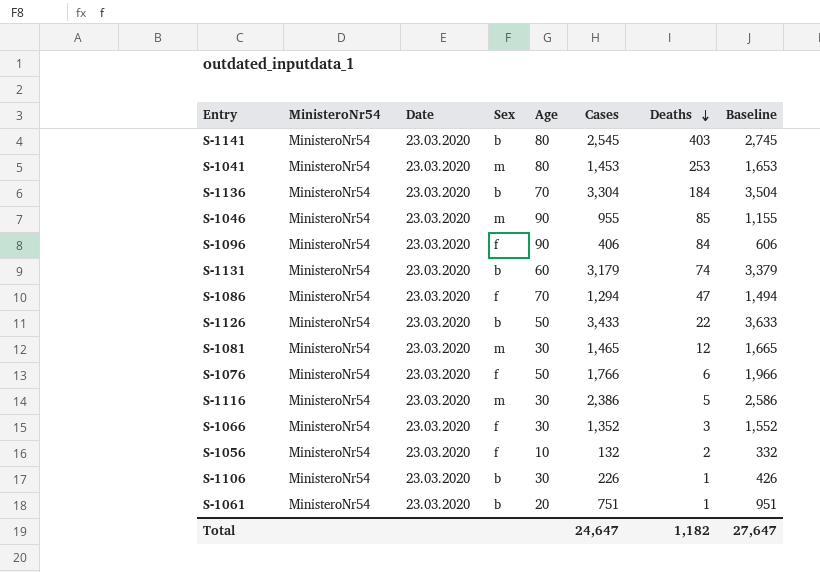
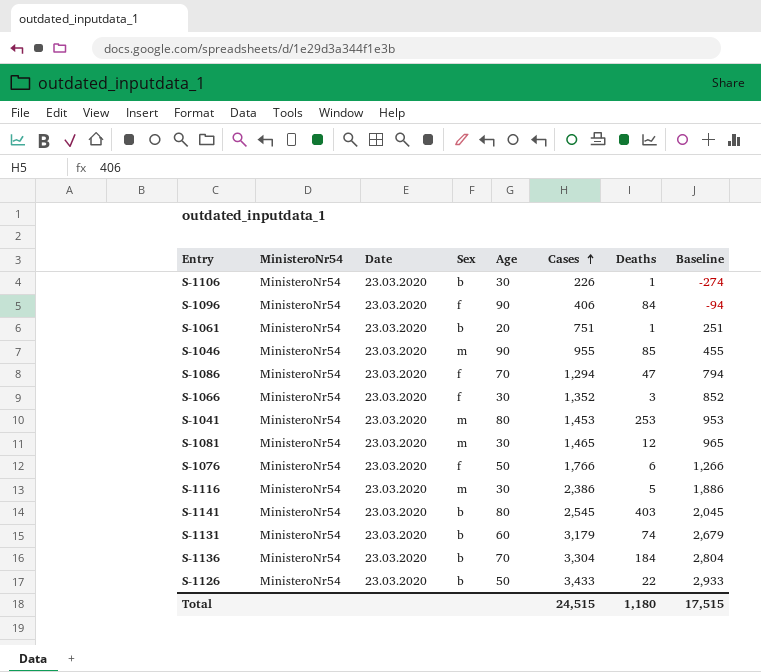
row order: Deaths descending -> Cases ascending
column Baseline | formula: [Cases] + 200 -> [Cases] - 500
row S-1056: MinisteroNr54 | 23.03.2020 | f | 10 | 132 | 2 | 332 -> none
Total | Cases: 24,647 -> 24,515
Total | Deaths: 1,182 -> 1,180
Total | Baseline: 27,647 -> 17,515

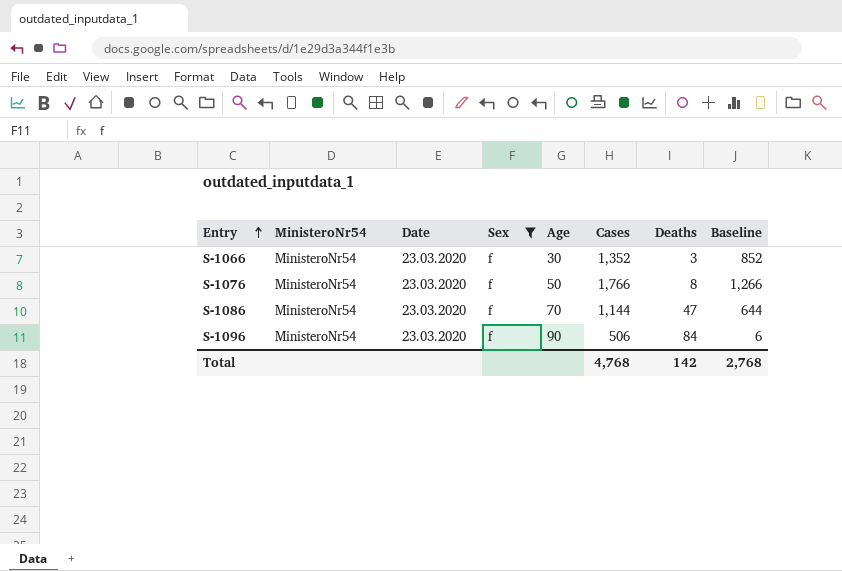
filter: none -> Sex = f
row order: Cases ascending -> Entry ascending
S-1076 | Deaths: 6 -> 8
S-1086 | Cases: 1,294 -> 1,144
S-1086 | Baseline: 794 -> 644
S-1096 | Cases: 406 -> 506
S-1096 | Baseline: -94 -> 6
Total | Cases: 24,515 -> 4,768
Total | Deaths: 1,180 -> 142
Total | Baseline: 17,515 -> 2,768

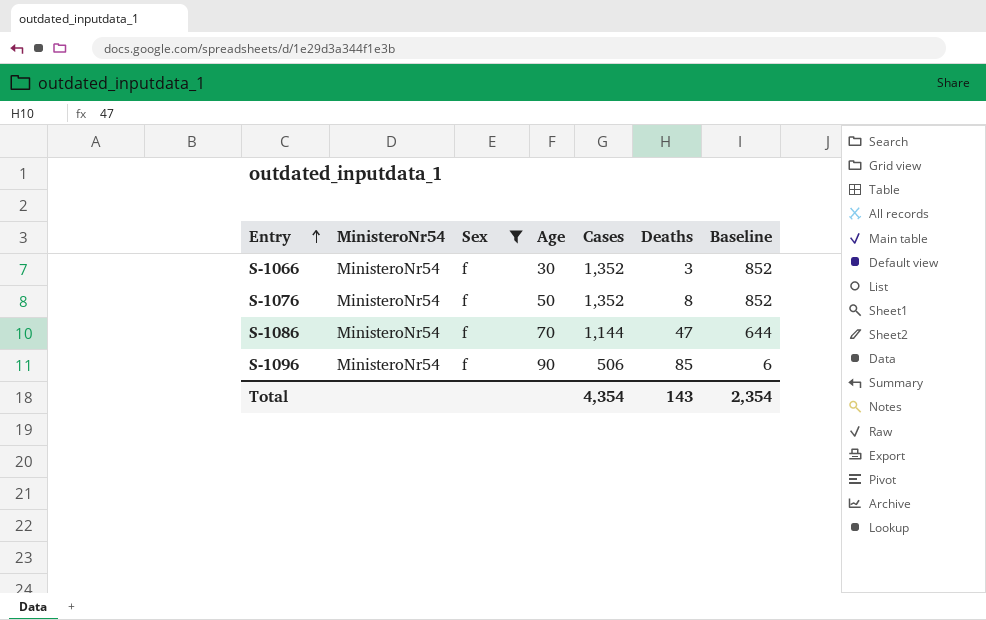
column Date | position: 3 -> none
S-1076 | Cases: 1,766 -> 1,352
S-1076 | Baseline: 1,266 -> 852
S-1096 | Deaths: 84 -> 85
Total | Cases: 4,768 -> 4,354
Total | Deaths: 142 -> 143
Total | Baseline: 2,768 -> 2,354

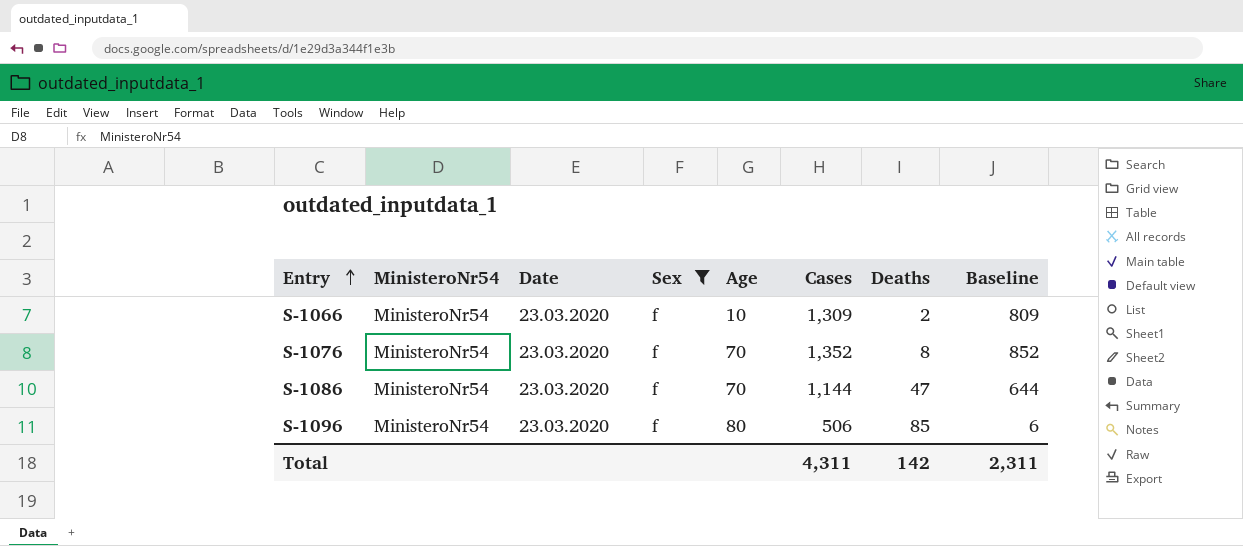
column Date | position: none -> 3
S-1066 | Age: 30 -> 10
S-1066 | Cases: 1,352 -> 1,309
S-1066 | Deaths: 3 -> 2
S-1066 | Baseline: 852 -> 809
S-1076 | Age: 50 -> 70
S-1096 | Age: 90 -> 80
Total | Cases: 4,354 -> 4,311
Total | Deaths: 143 -> 142
Total | Baseline: 2,354 -> 2,311

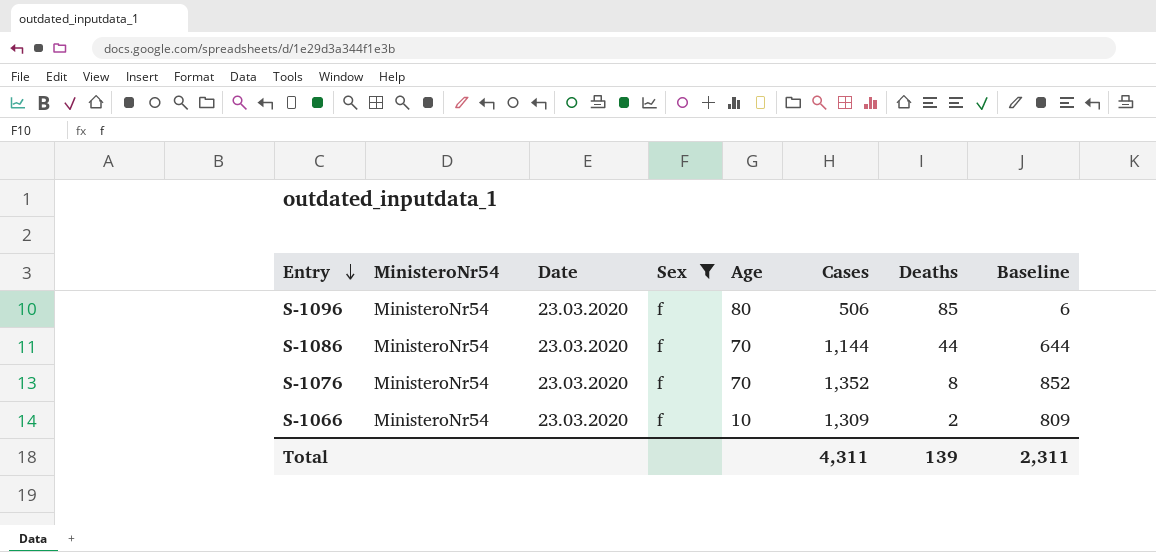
row order: Entry ascending -> Entry descending
S-1086 | Deaths: 47 -> 44
Total | Deaths: 142 -> 139

